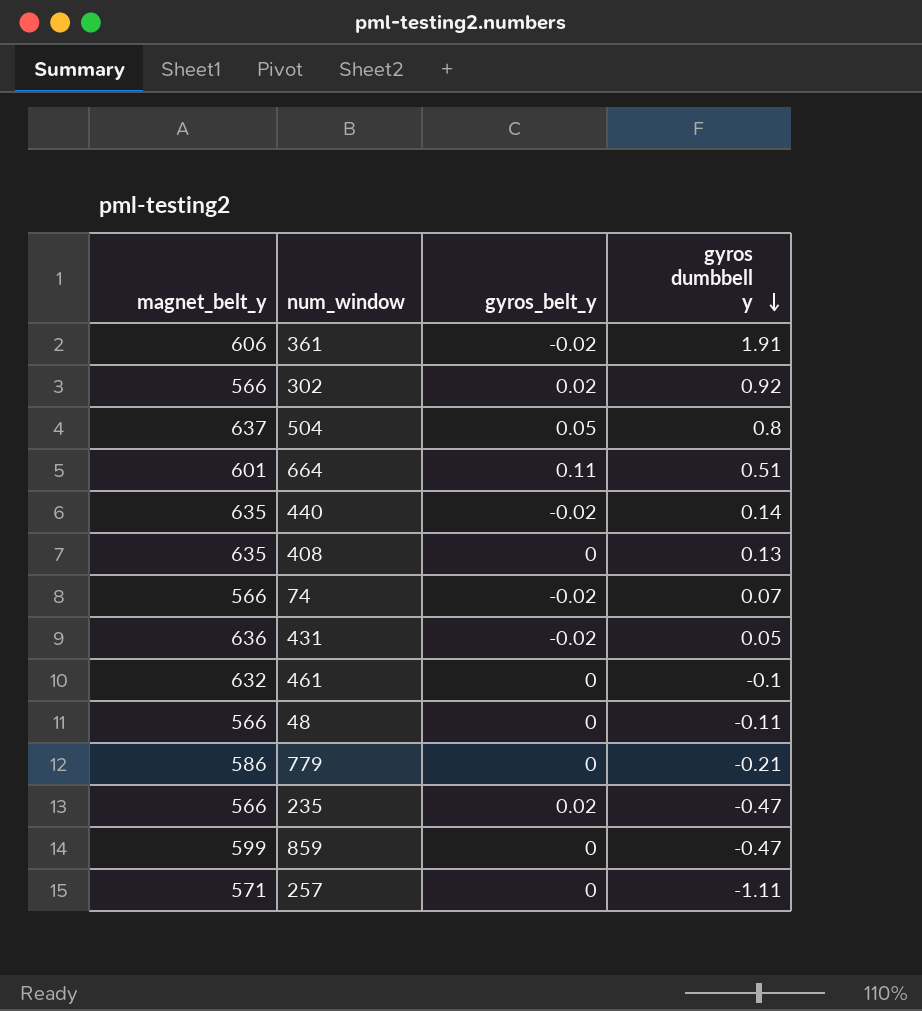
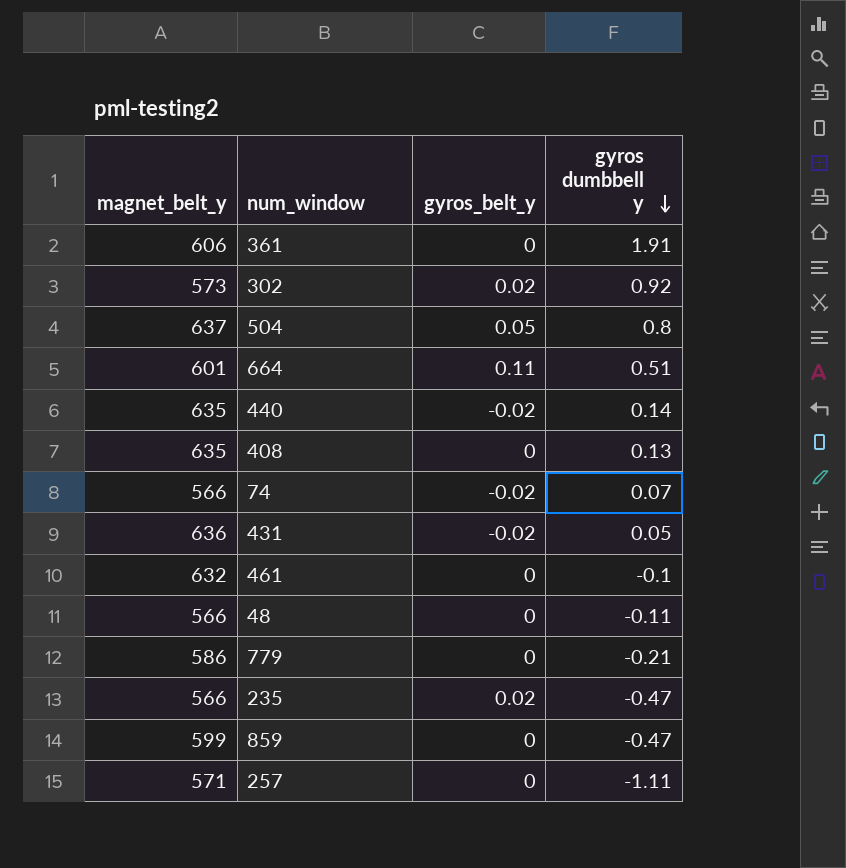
361 | gyros_belt_y: -0.02 -> 0
302 | magnet_belt_y: 566 -> 573

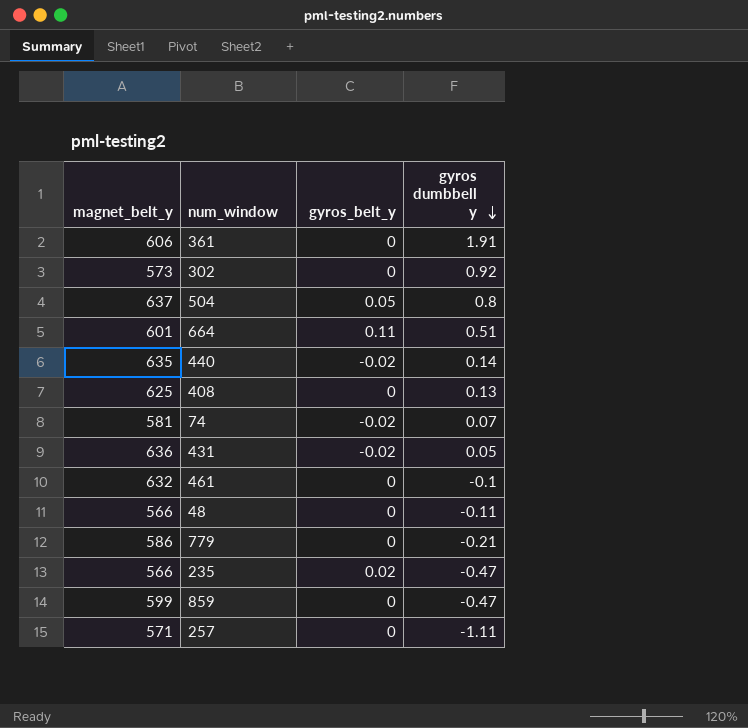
302 | gyros_belt_y: 0.02 -> 0
408 | magnet_belt_y: 635 -> 625
74 | magnet_belt_y: 566 -> 581

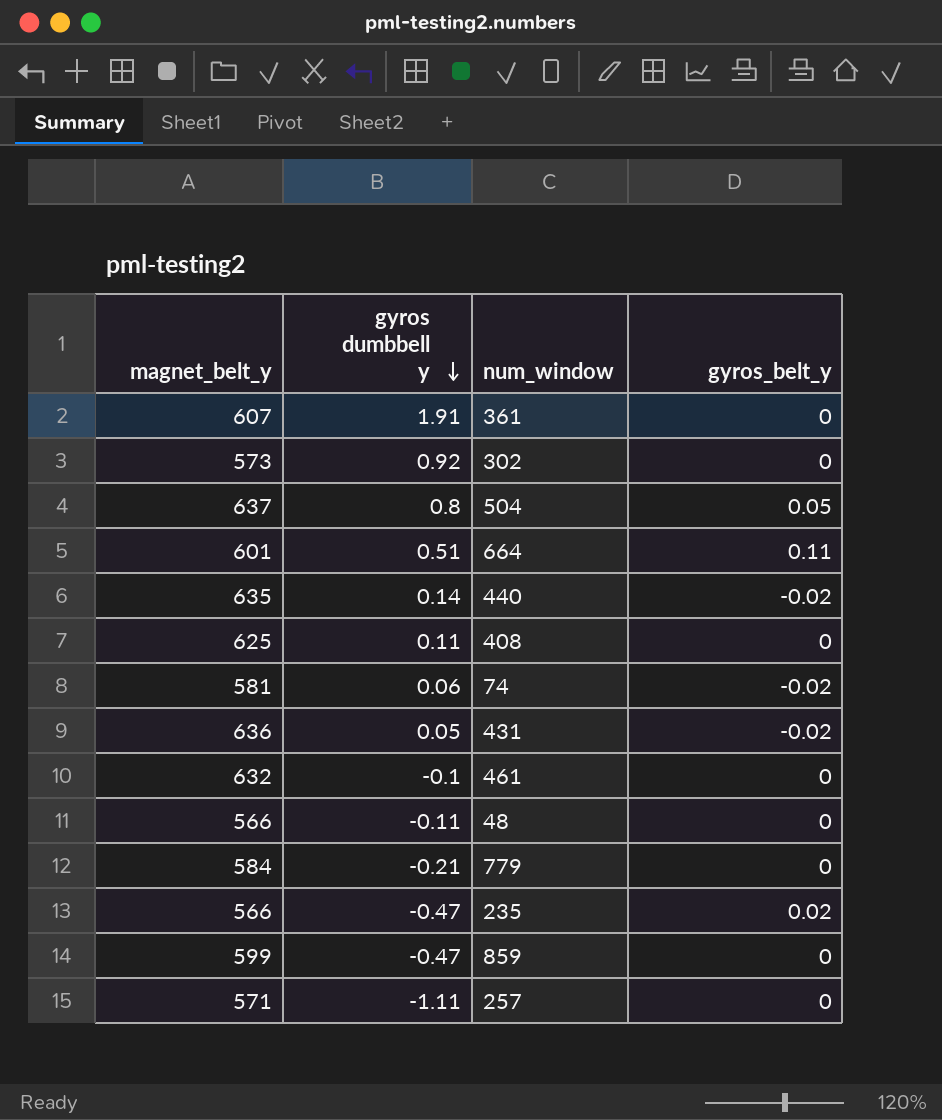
column gyros dumbbell y | position: 4 -> 2
361 | magnet_belt_y: 606 -> 607
408 | gyros dumbbell y: 0.13 -> 0.11
74 | gyros dumbbell y: 0.07 -> 0.06
779 | magnet_belt_y: 586 -> 584

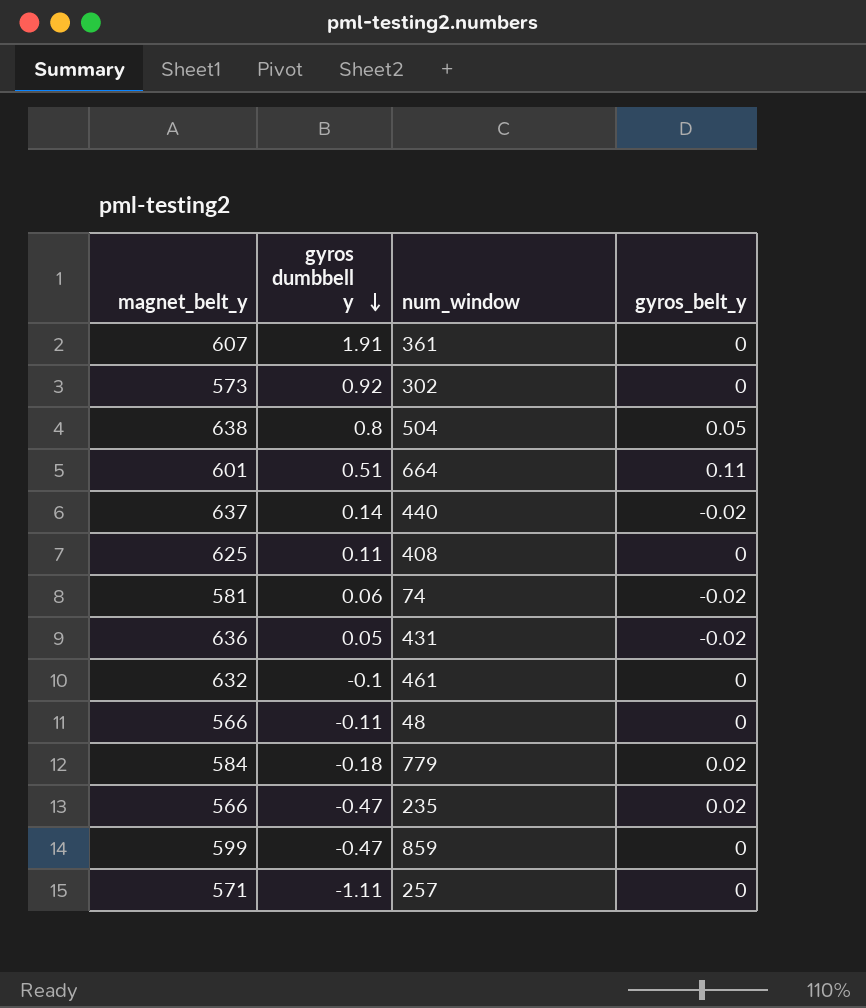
504 | magnet_belt_y: 637 -> 638
440 | magnet_belt_y: 635 -> 637
779 | gyros dumbbell y: -0.21 -> -0.18
779 | gyros_belt_y: 0 -> 0.02

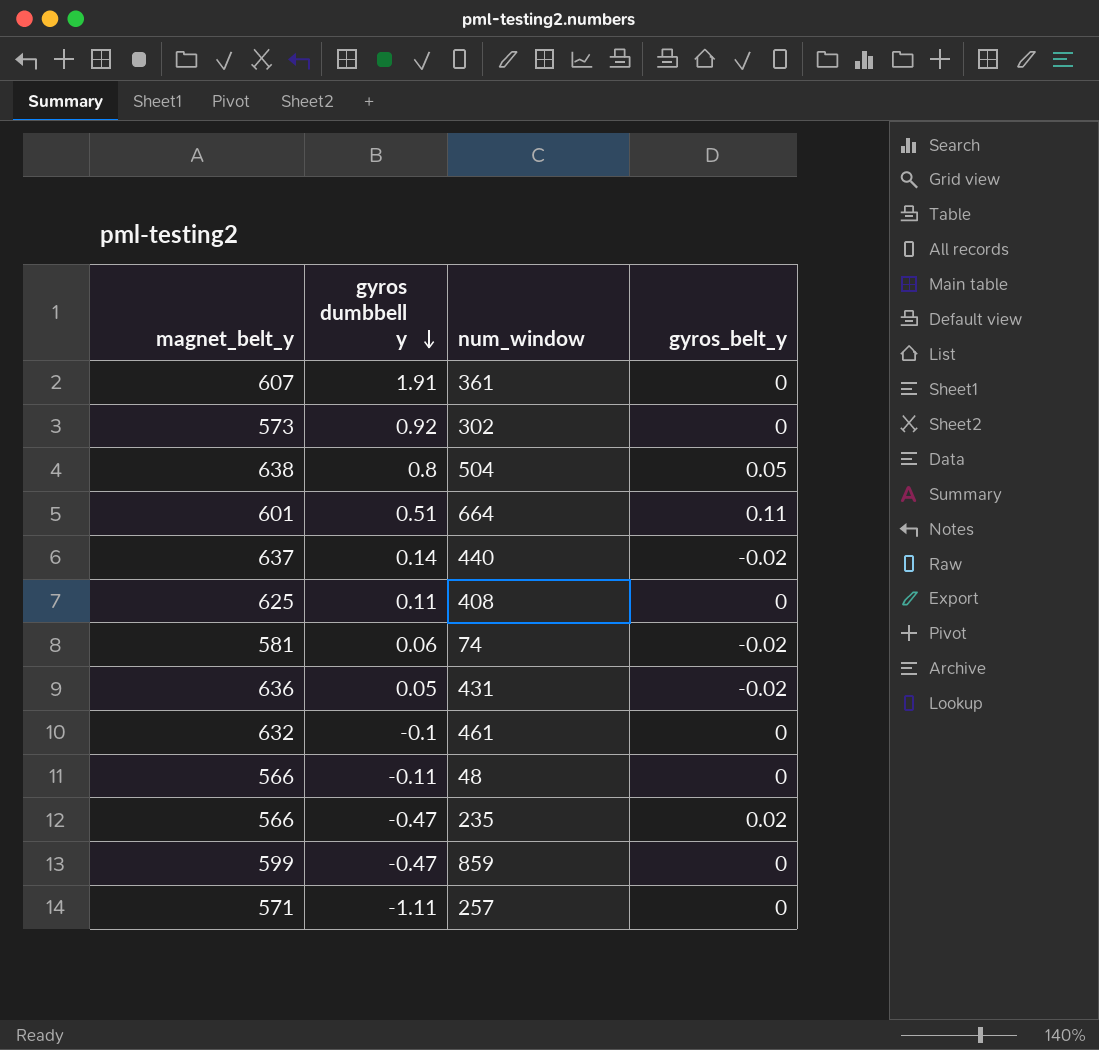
row 779: 584 | -0.18 | 0.02 -> none

